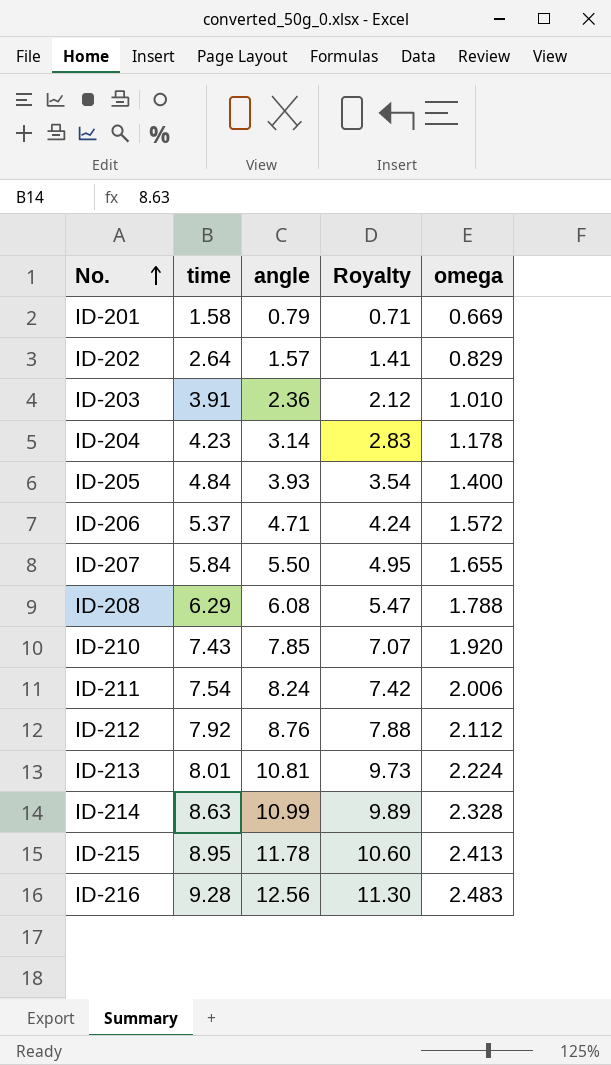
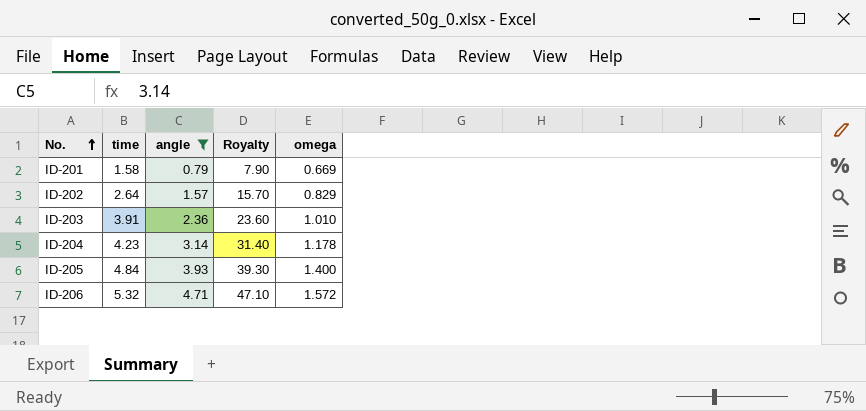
filter: none -> angle <= 4.71
column Royalty | formula: [angle] * 0.9 -> [angle] * 10
ID-206 | time: 5.37 -> 5.32

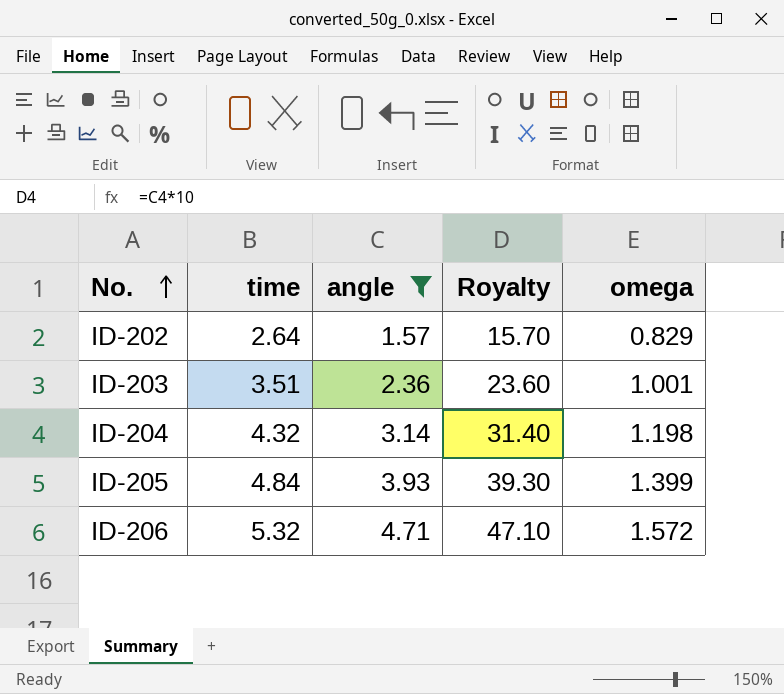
row ID-201: 1.58 | 0.79 | 7.90 | 0.669 -> none
ID-203 | time: 3.91 -> 3.51
ID-203 | omega: 1.010 -> 1.001
ID-204 | time: 4.23 -> 4.32
ID-204 | omega: 1.178 -> 1.198
ID-205 | omega: 1.400 -> 1.399

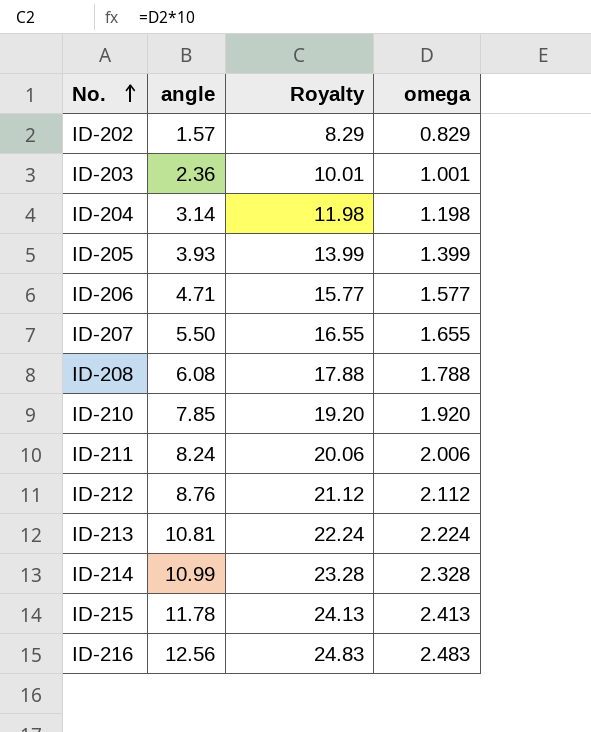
filter: angle <= 4.71 -> none
column time | position: 2 -> none
column Royalty | formula: [angle] * 10 -> [omega] * 10
ID-206 | omega: 1.572 -> 1.577

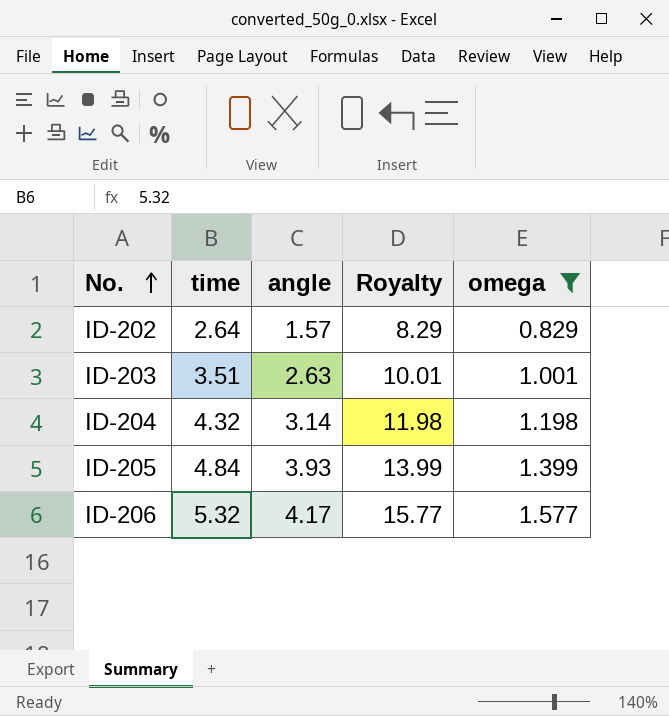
filter: none -> omega <= 1.577
column time | position: none -> 2
ID-203 | angle: 2.36 -> 2.63
ID-206 | angle: 4.71 -> 4.17

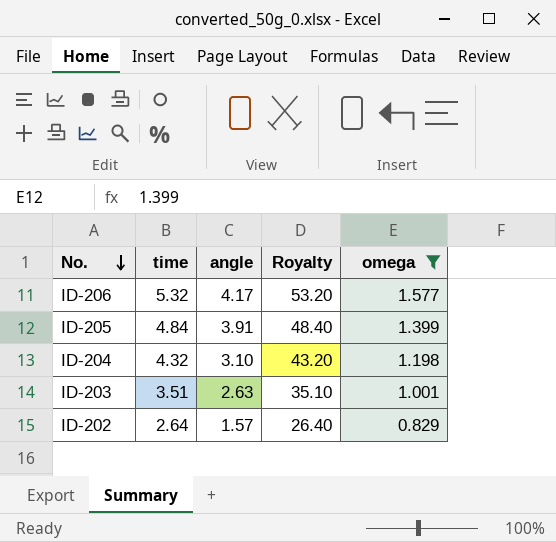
row order: No. ascending -> No. descending
column Royalty | formula: [omega] * 10 -> [time] * 10
ID-205 | angle: 3.93 -> 3.91
ID-204 | angle: 3.14 -> 3.10

